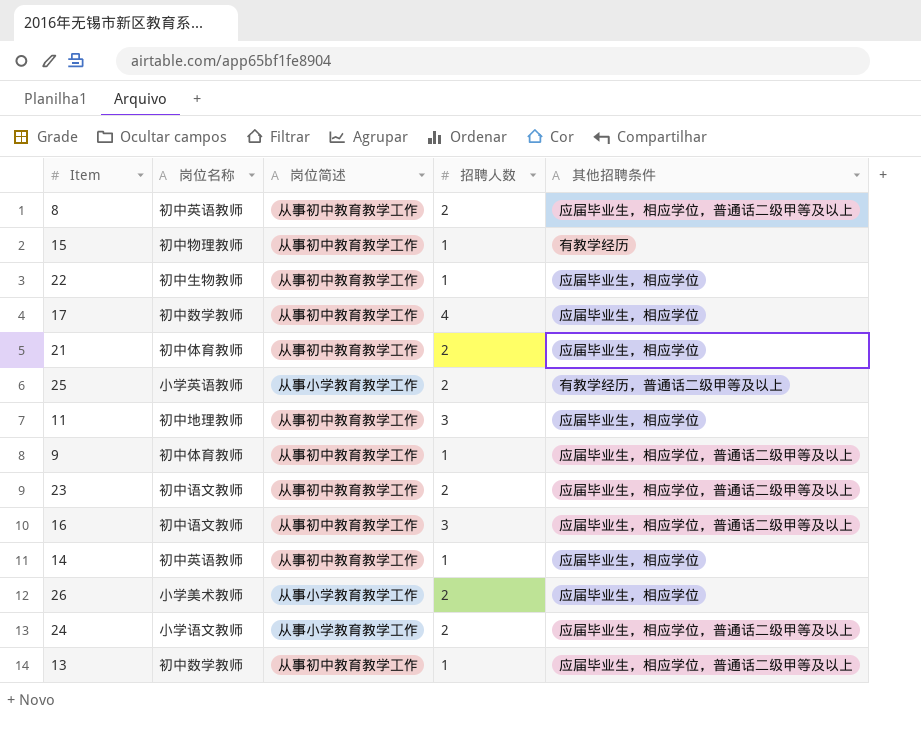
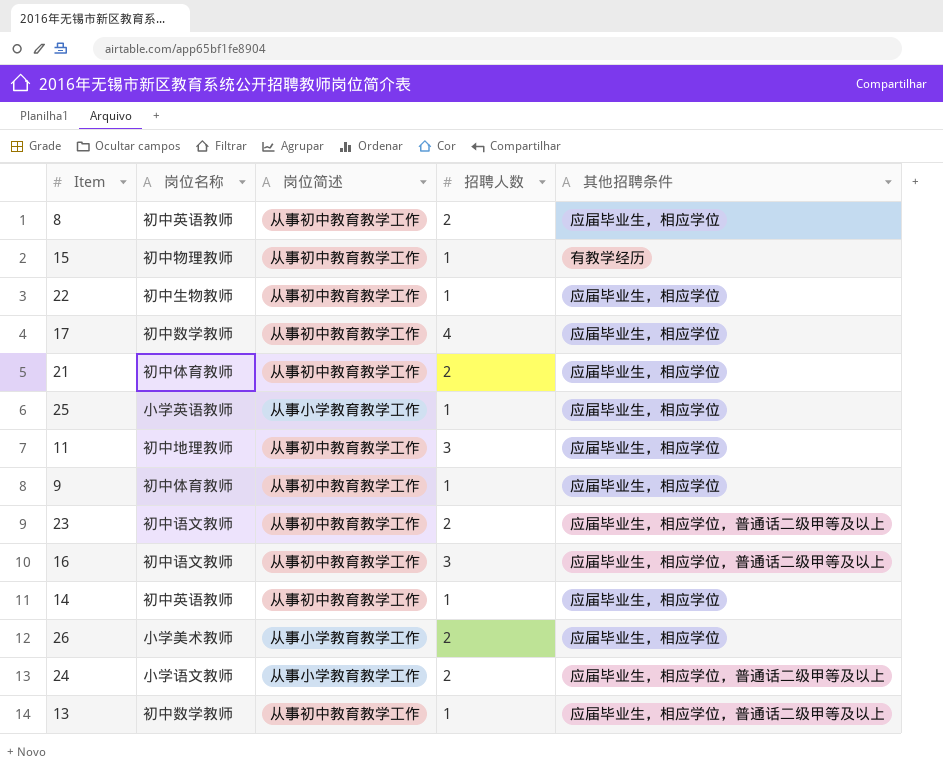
8 | 其他招聘条件: 应届毕业生，相应学位，普通话二级甲等及以上 -> 应届毕业生，相应学位
25 | 招聘人数: 2 -> 1
25 | 其他招聘条件: 有教学经历，普通话二级甲等及以上 -> 应届毕业生，相应学位
9 | 其他招聘条件: 应届毕业生，相应学位，普通话二级甲等及以上 -> 应届毕业生，相应学位

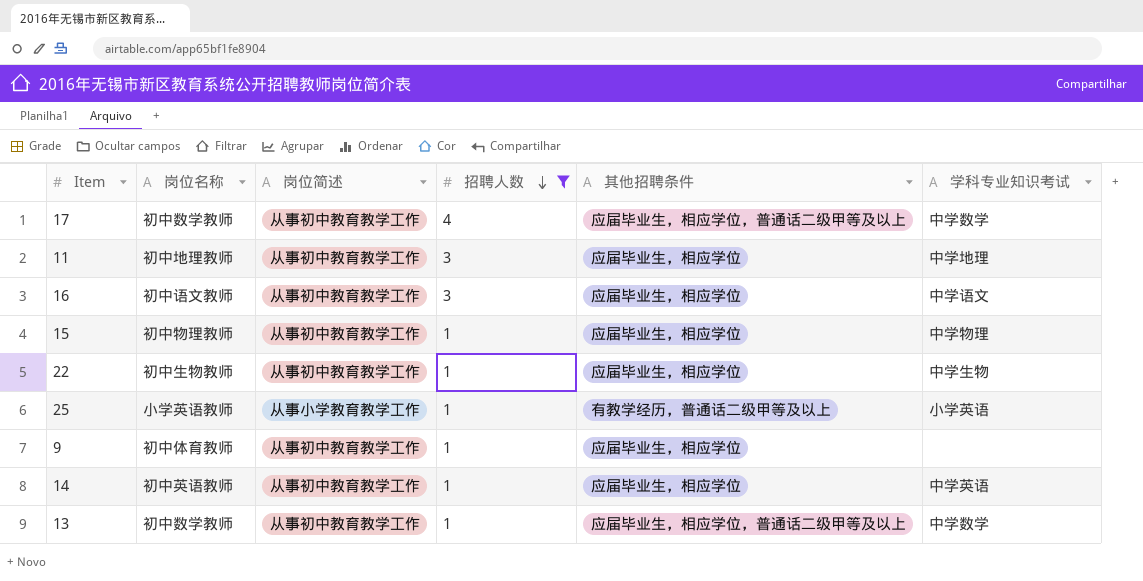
filter: none -> 招聘人数 != 2
row order: none -> 招聘人数 descending
column 学科专业知识考试 | position: none -> 6
17 | 其他招聘条件: 应届毕业生，相应学位 -> 应届毕业生，相应学位，普通话二级甲等及以上
16 | 其他招聘条件: 应届毕业生，相应学位，普通话二级甲等及以上 -> 应届毕业生，相应学位
15 | 其他招聘条件: 有教学经历 -> 应届毕业生，相应学位
25 | 其他招聘条件: 应届毕业生，相应学位 -> 有教学经历，普通话二级甲等及以上

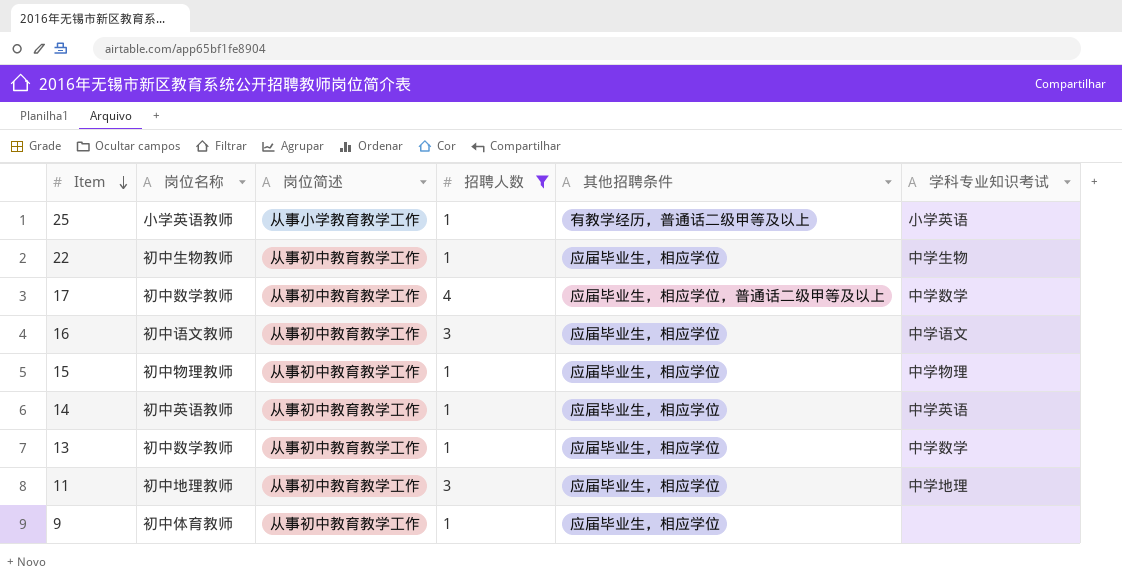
row order: 招聘人数 descending -> Item descending
13 | 其他招聘条件: 应届毕业生，相应学位，普通话二级甲等及以上 -> 应届毕业生，相应学位

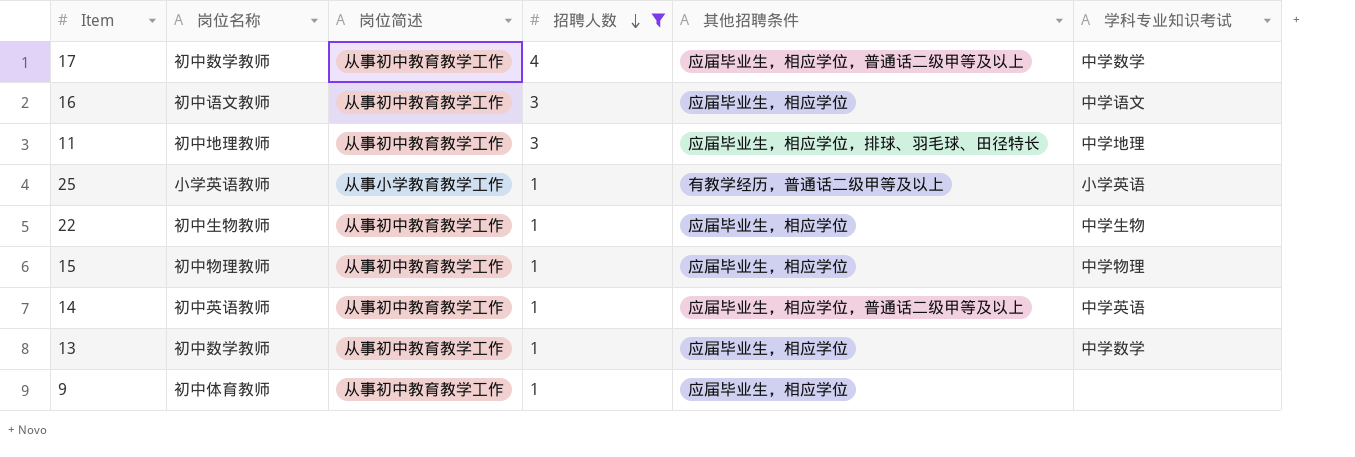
row order: Item descending -> 招聘人数 descending
11 | 其他招聘条件: 应届毕业生，相应学位 -> 应届毕业生，相应学位，排球、羽毛球、田径特长
14 | 其他招聘条件: 应届毕业生，相应学位 -> 应届毕业生，相应学位，普通话二级甲等及以上

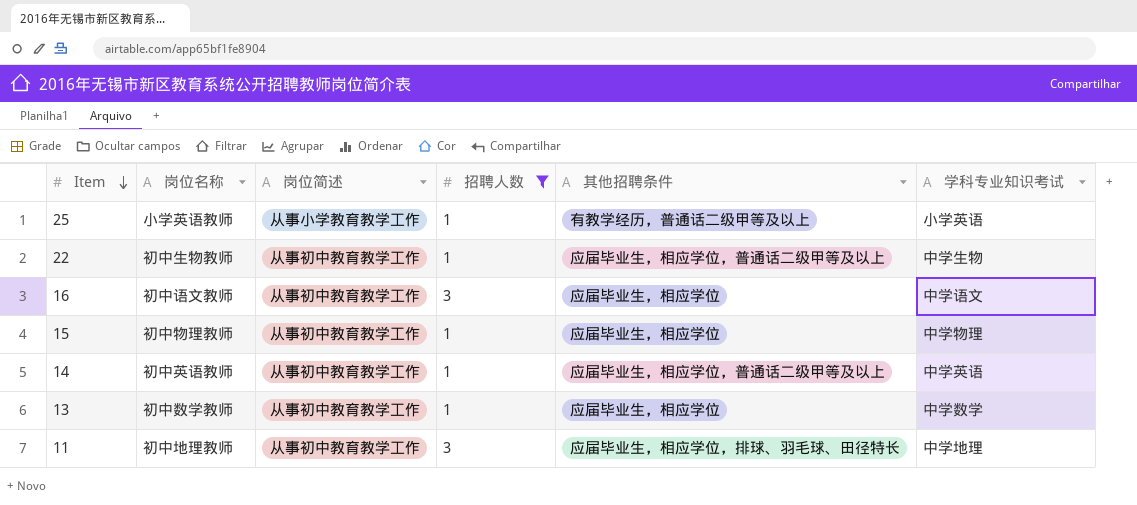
row order: 招聘人数 descending -> Item descending
row 17: 初中数学教师 | 从事初中教育教学工作 | 4 | 应届毕业生，相应学位，普通话二级甲等及以上 | 中学数学 -> none
row 9: 初中体育教师 | 从事初中教育教学工作 | 1 | 应届毕业生，相应学位 | none -> none
22 | 其他招聘条件: 应届毕业生，相应学位 -> 应届毕业生，相应学位，普通话二级甲等及以上

